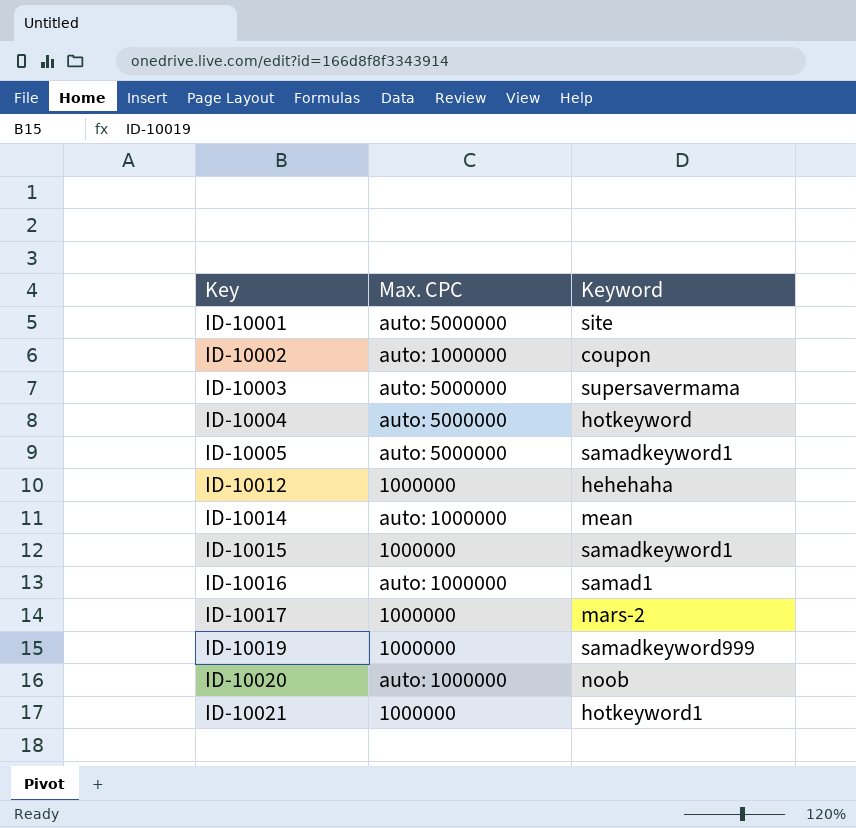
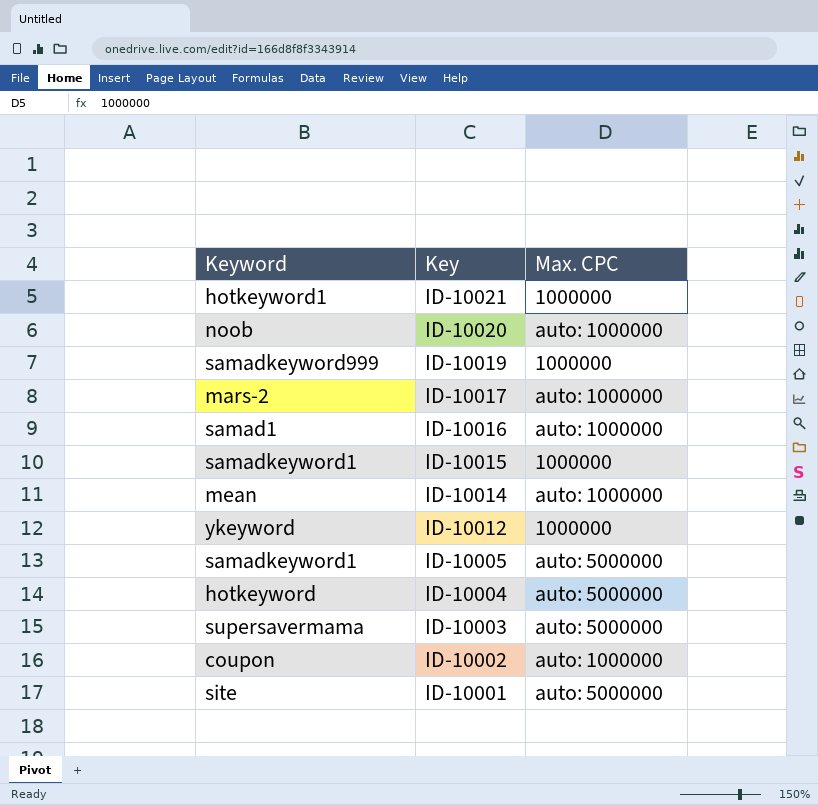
row order: Key ascending -> Key descending
column Keyword | position: 3 -> 1
ID-10017 | Max. CPC: 1000000 -> auto: 1000000
ID-10012 | Keyword: hehehaha -> ykeyword

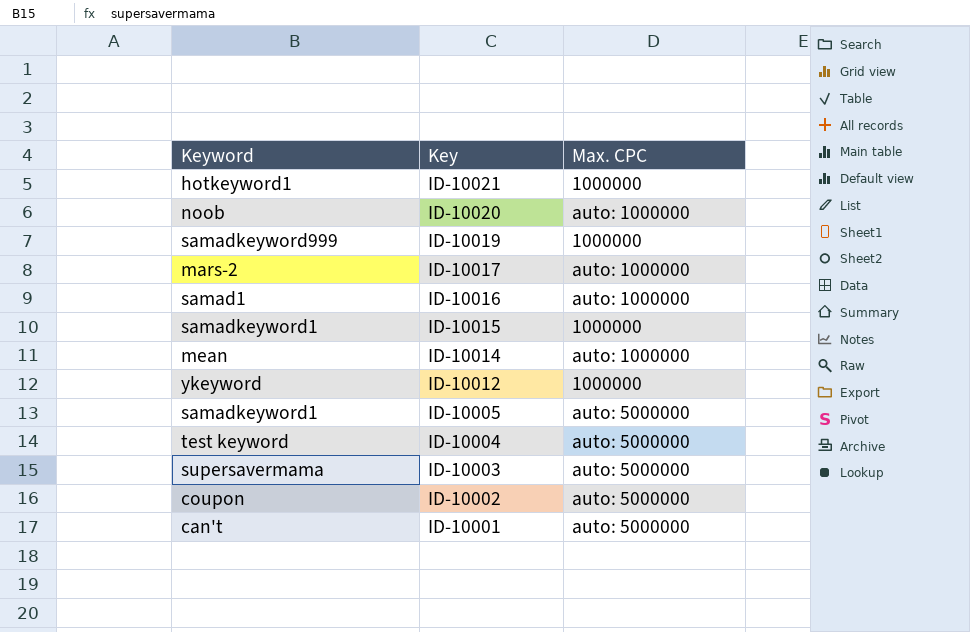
ID-10004 | Keyword: hotkeyword -> test keyword
ID-10002 | Max. CPC: auto: 1000000 -> auto: 5000000
ID-10001 | Keyword: site -> can't

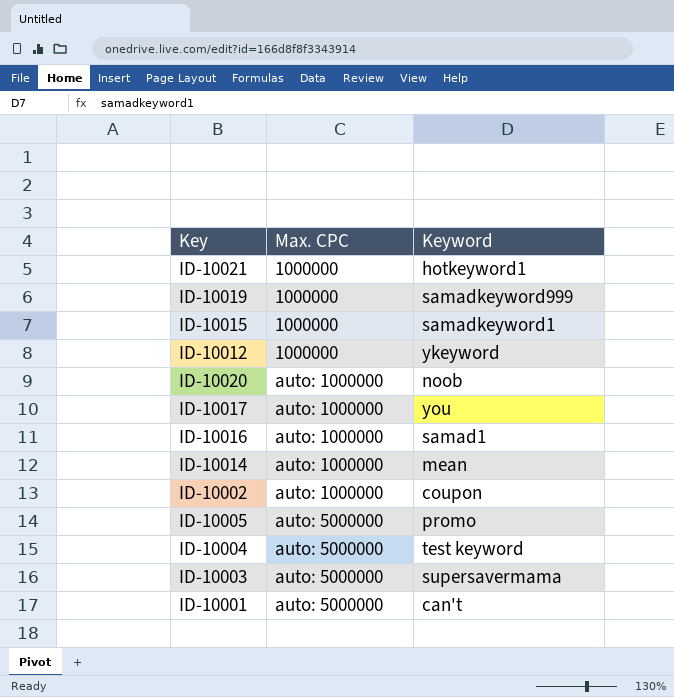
row order: Key descending -> Max. CPC ascending
column Keyword | position: 1 -> 3
ID-10017 | Keyword: mars-2 -> you
ID-10002 | Max. CPC: auto: 5000000 -> auto: 1000000
ID-10005 | Keyword: samadkeyword1 -> promo

